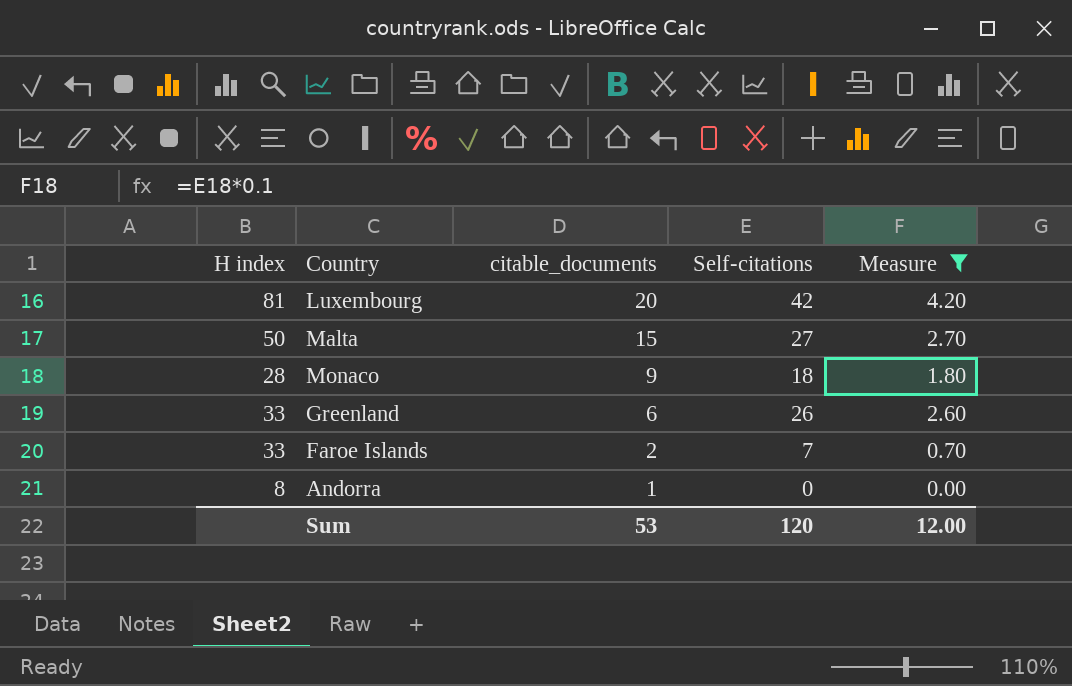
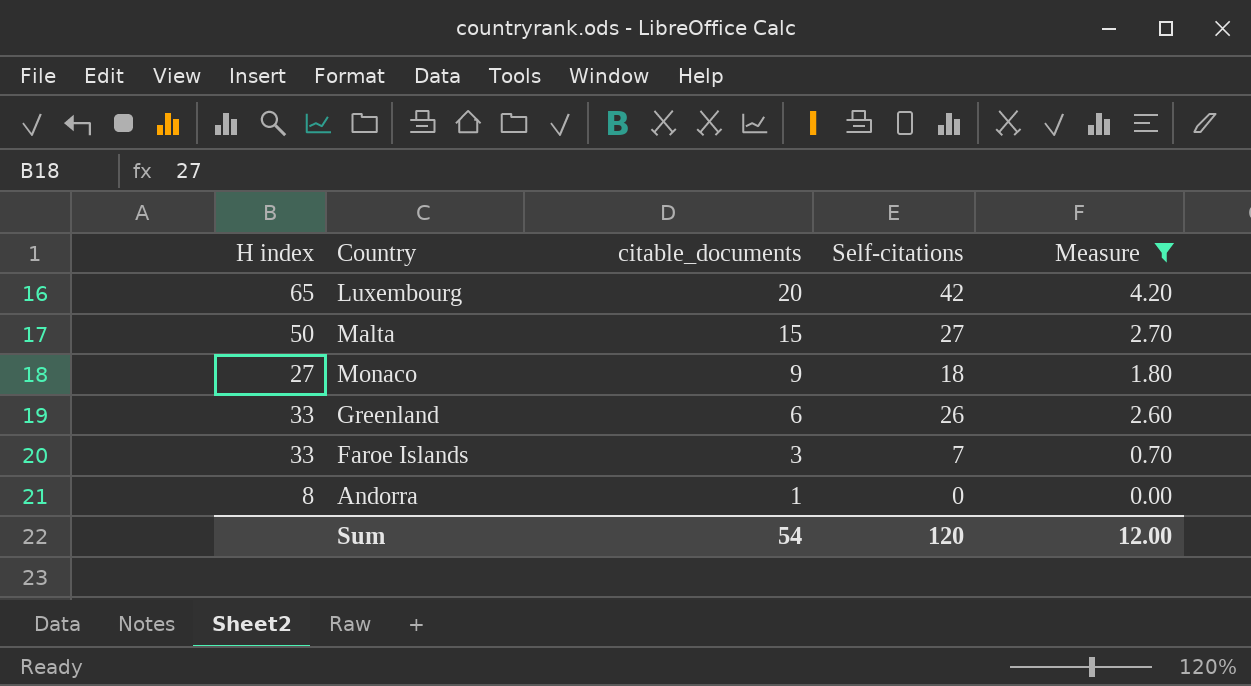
Luxembourg | H index: 81 -> 65
Monaco | H index: 28 -> 27
Faroe Islands | citable_documents: 2 -> 3
Sum | citable_documents: 53 -> 54

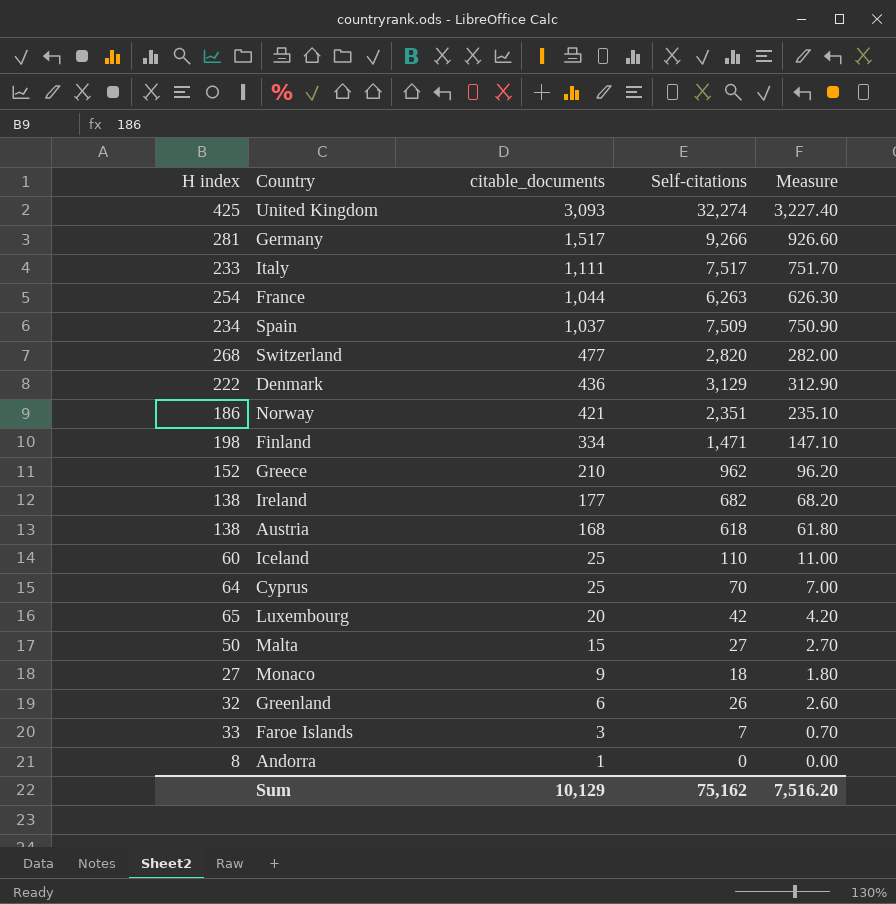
filter: Measure <= 4.20 -> none
Greenland | H index: 33 -> 32
Sum | citable_documents: 54 -> 10,129
Sum | Self-citations: 120 -> 75,162
Sum | Measure: 12.00 -> 7,516.20

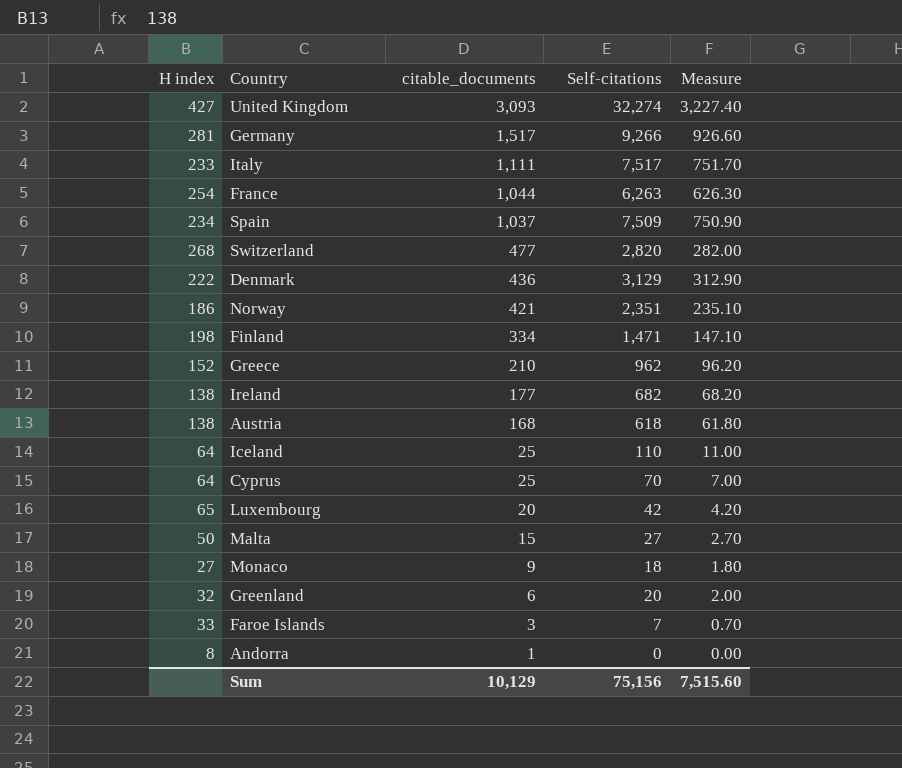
United Kingdom | H index: 425 -> 427
Iceland | H index: 60 -> 64
Greenland | Self-citations: 26 -> 20
Greenland | Measure: 2.60 -> 2.00
Sum | Self-citations: 75,162 -> 75,156
Sum | Measure: 7,516.20 -> 7,515.60

